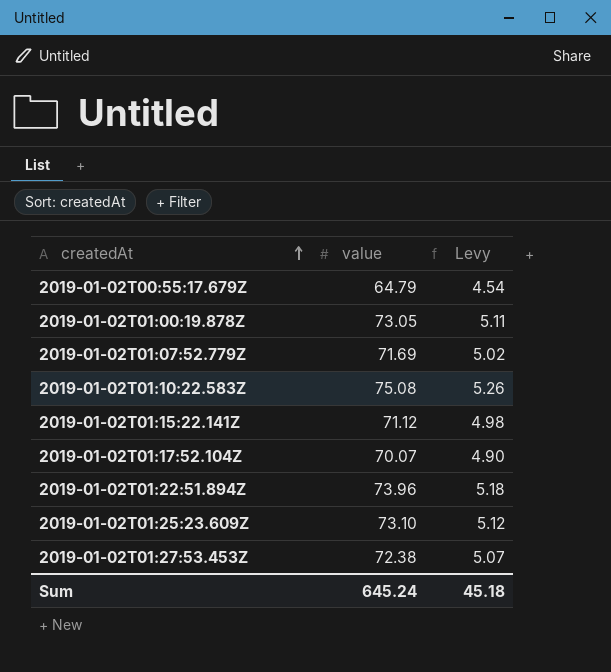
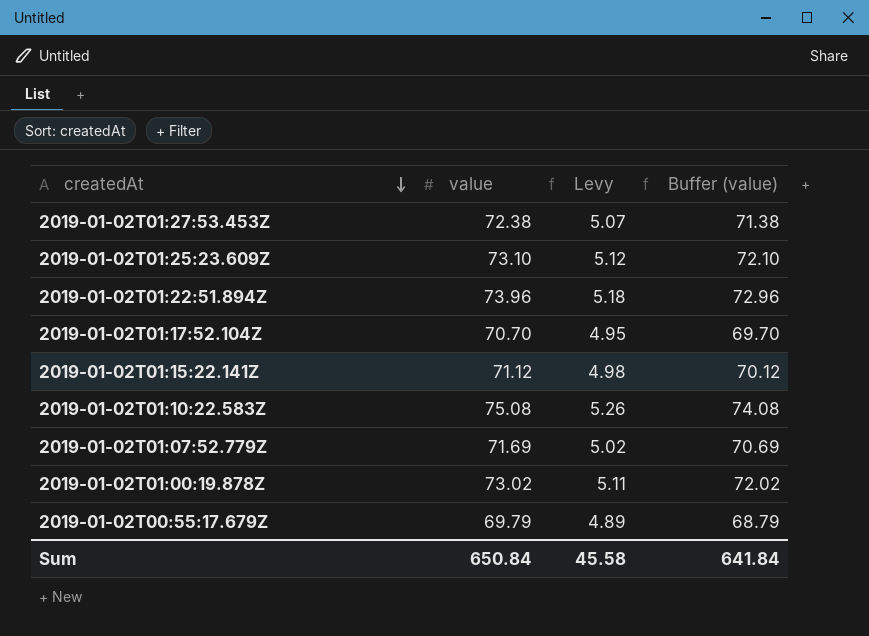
row order: createdAt ascending -> createdAt descending
column Buffer (value) | formula: none -> [value] - 1
2019-01-02T01:17:52.104Z | value: 70.07 -> 70.70
2019-01-02T01:17:52.104Z | Levy: 4.90 -> 4.95
2019-01-02T01:00:19.878Z | value: 73.05 -> 73.02
2019-01-02T00:55:17.679Z | value: 64.79 -> 69.79
2019-01-02T00:55:17.679Z | Levy: 4.54 -> 4.89
Sum | value: 645.24 -> 650.84
Sum | Levy: 45.18 -> 45.58

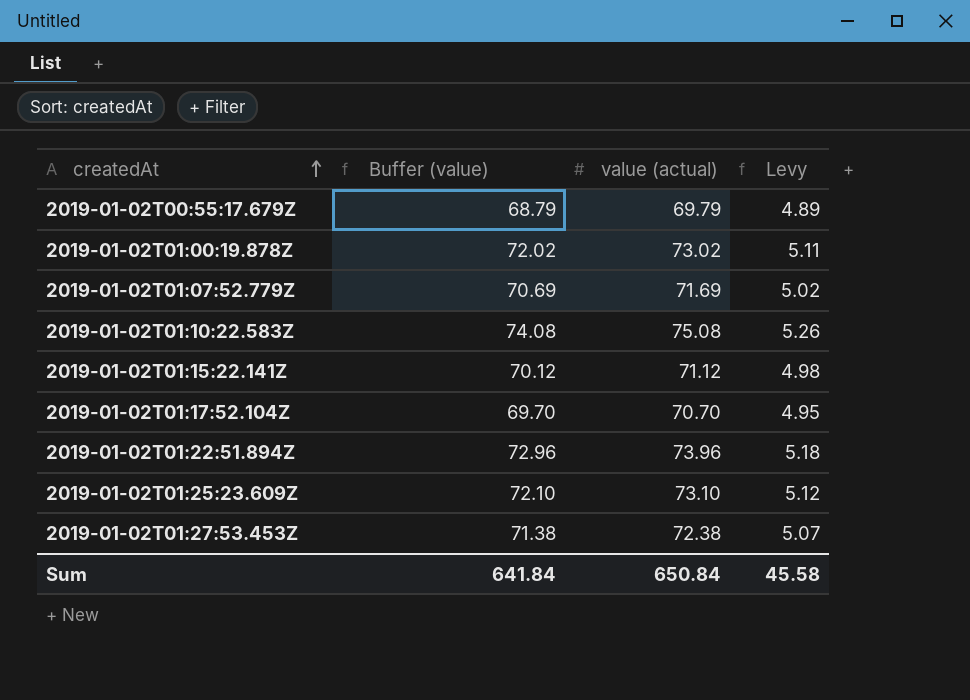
row order: createdAt descending -> createdAt ascending
column Buffer (value) | position: 4 -> 2
column name: value -> value (actual)

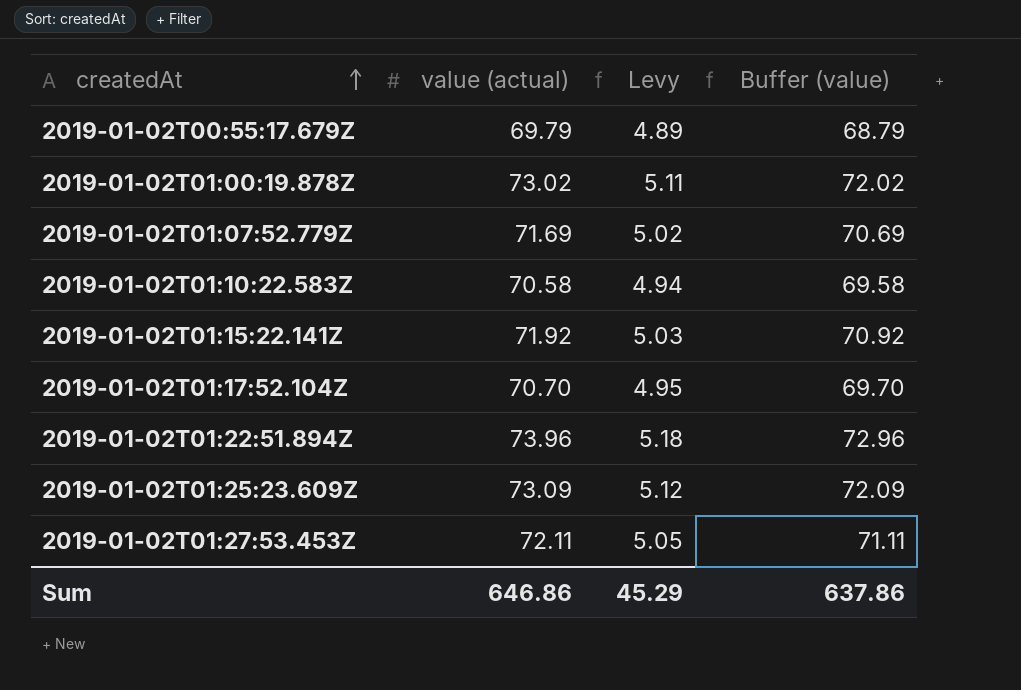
column Buffer (value) | position: 2 -> 4
2019-01-02T01:10:22.583Z | value (actual): 75.08 -> 70.58
2019-01-02T01:10:22.583Z | Levy: 5.26 -> 4.94
2019-01-02T01:10:22.583Z | Buffer (value): 74.08 -> 69.58
2019-01-02T01:15:22.141Z | value (actual): 71.12 -> 71.92
2019-01-02T01:15:22.141Z | Levy: 4.98 -> 5.03
2019-01-02T01:15:22.141Z | Buffer (value): 70.12 -> 70.92
2019-01-02T01:25:23.609Z | value (actual): 73.10 -> 73.09
2019-01-02T01:25:23.609Z | Buffer (value): 72.10 -> 72.09
2019-01-02T01:27:53.453Z | value (actual): 72.38 -> 72.11
2019-01-02T01:27:53.453Z | Levy: 5.07 -> 5.05
2019-01-02T01:27:53.453Z | Buffer (value): 71.38 -> 71.11
Sum | value (actual): 650.84 -> 646.86
Sum | Levy: 45.58 -> 45.29
Sum | Buffer (value): 641.84 -> 637.86

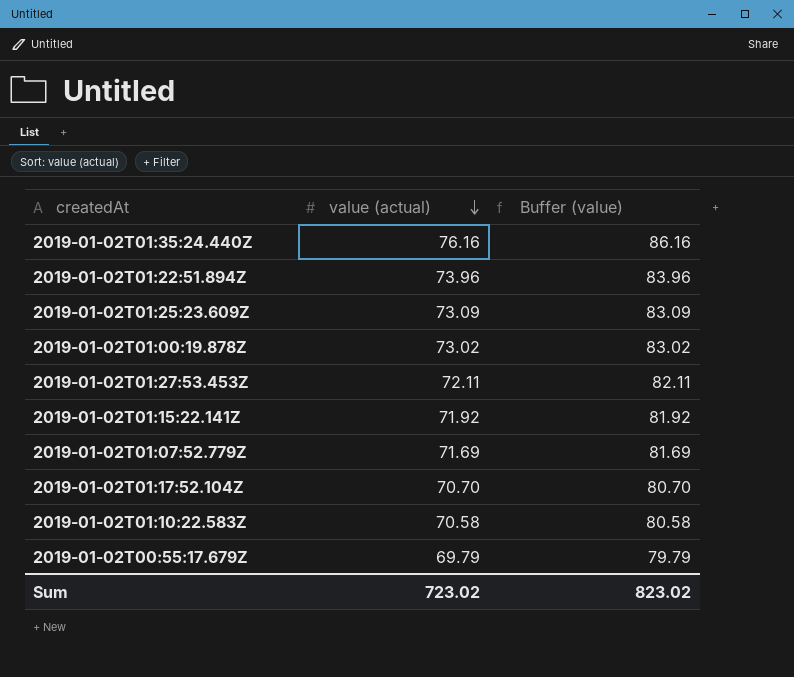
row order: createdAt ascending -> value (actual) descending
column Levy | formula: [value (actual)] * 0.07 -> none
column Buffer (value) | formula: [value (actual)] - 1 -> [value (actual)] + 10
row 2019-01-02T01:35:24.440Z: none -> 76.16 | 86.16
Sum | value (actual): 646.86 -> 723.02
Sum | Buffer (value): 637.86 -> 823.02

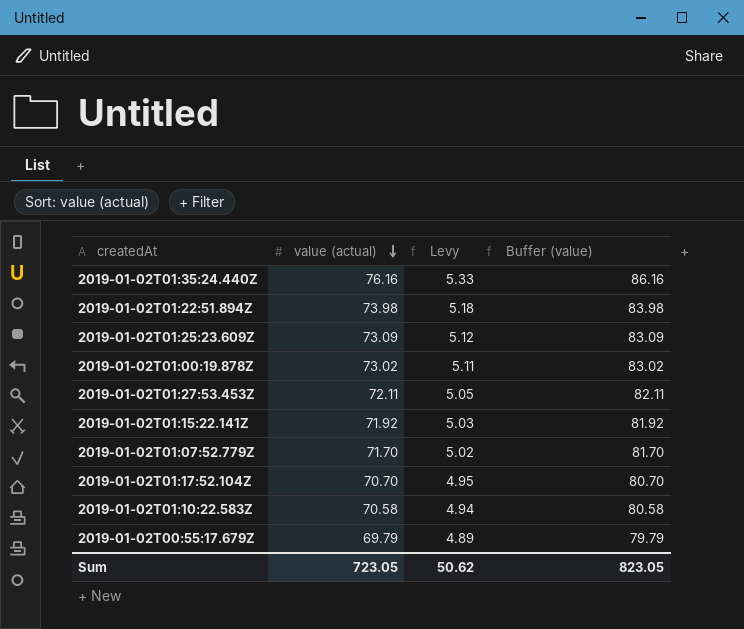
column Levy | formula: none -> [value (actual)] * 0.07
2019-01-02T01:22:51.894Z | value (actual): 73.96 -> 73.98
2019-01-02T01:22:51.894Z | Buffer (value): 83.96 -> 83.98
2019-01-02T01:07:52.779Z | value (actual): 71.69 -> 71.70
2019-01-02T01:07:52.779Z | Buffer (value): 81.69 -> 81.70
Sum | value (actual): 723.02 -> 723.05
Sum | Buffer (value): 823.02 -> 823.05

